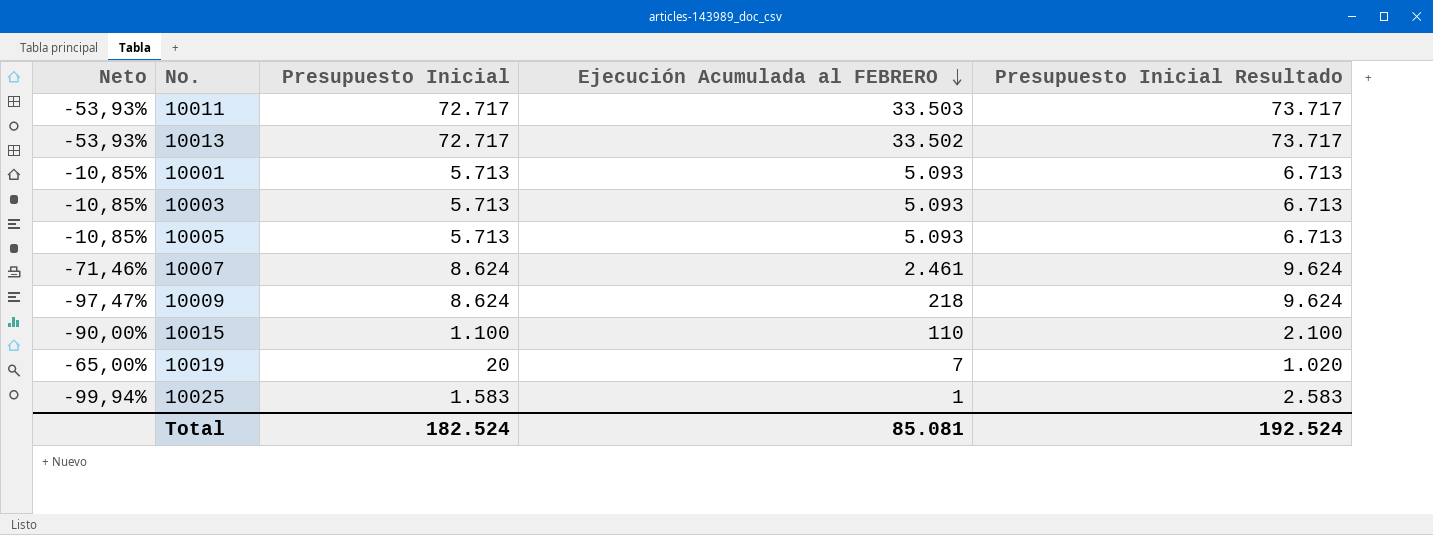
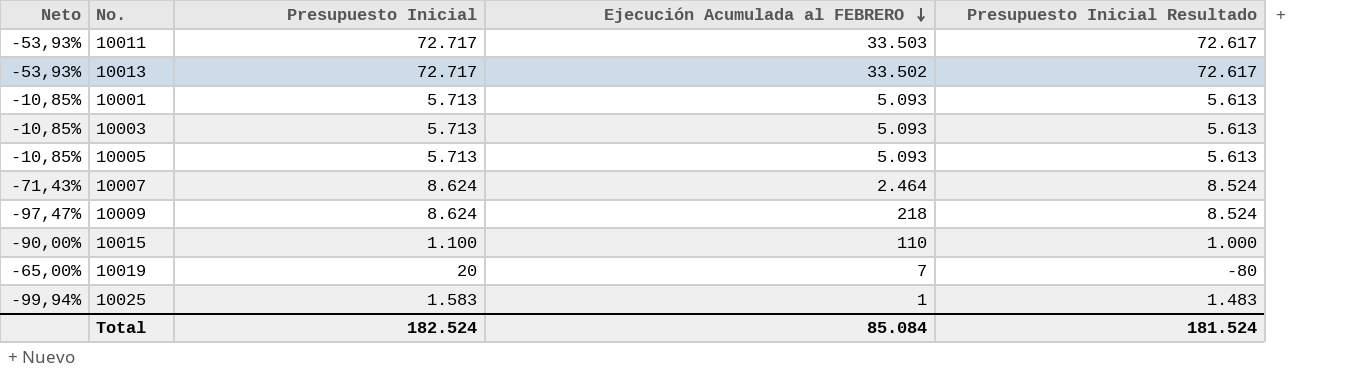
column Presupuesto Inicial Resultado | formula: [Presupuesto Inicial] + 1000 -> [Presupuesto Inicial] - 100
10007 | Neto: -71,46% -> -71,43%
10007 | Ejecución Acumulada al FEBRERO: 2.461 -> 2.464
Total | Ejecución Acumulada al FEBRERO: 85.081 -> 85.084
Total | Presupuesto Inicial Resultado: 192.524 -> 181.524

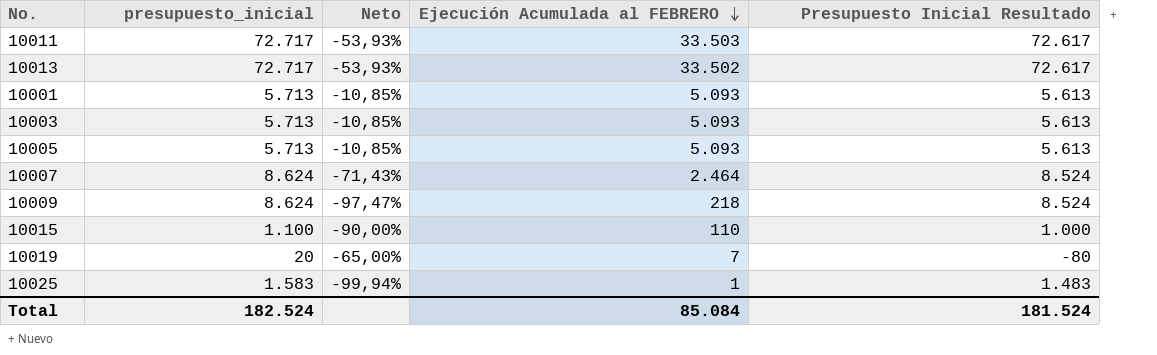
column name: Presupuesto Inicial -> presupuesto_inicial
column Neto | position: 1 -> 3

